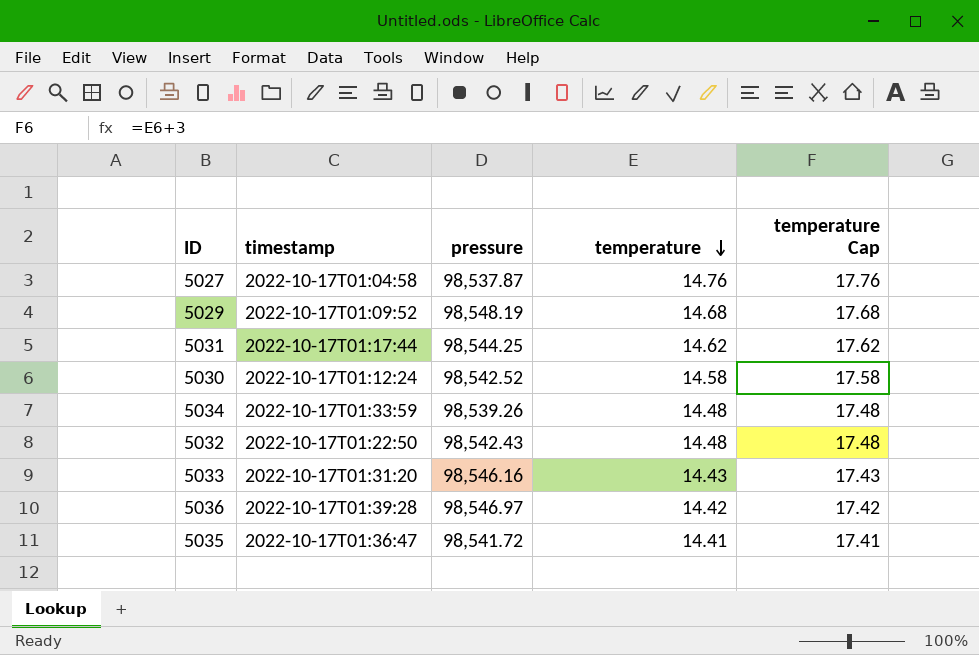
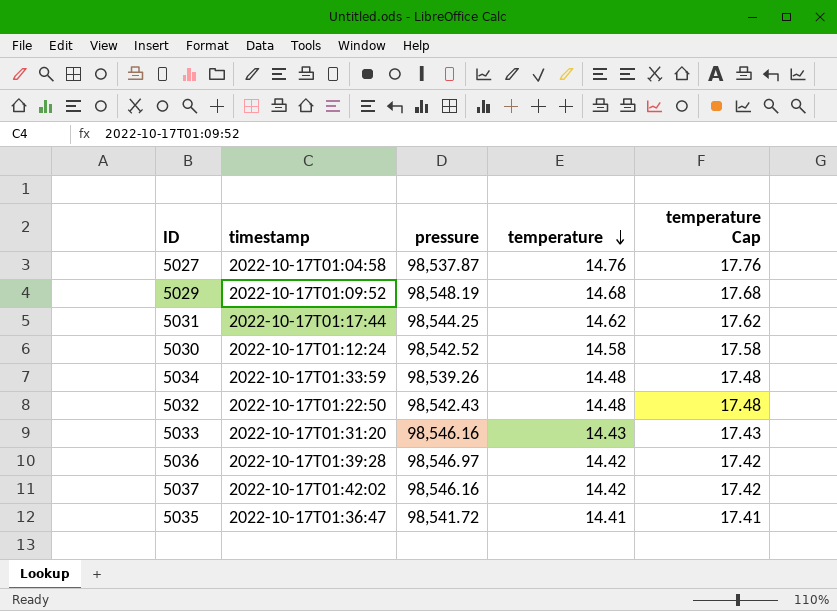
row 5037: none -> 2022-10-17T01:42:02 | 98,546.16 | 14.42 | 17.42

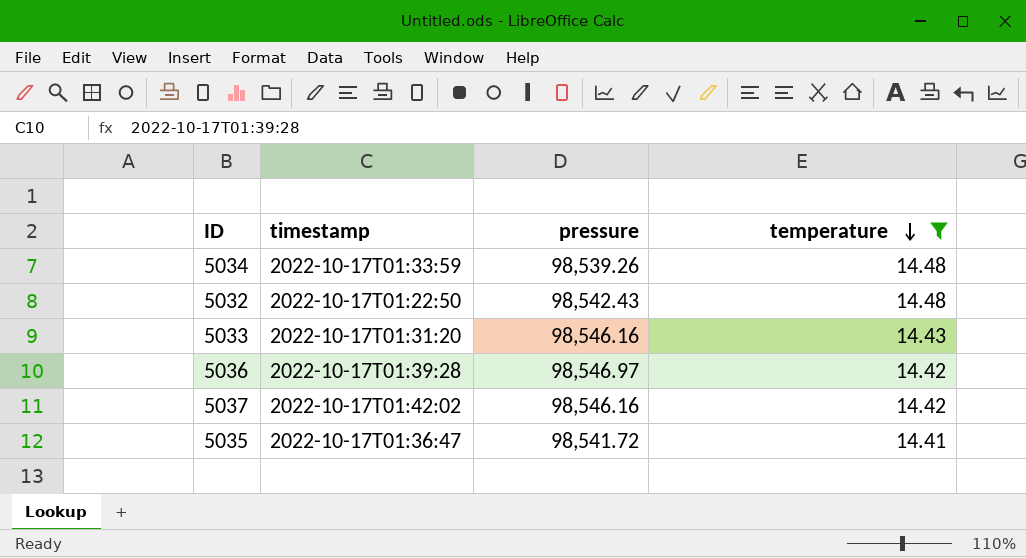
filter: none -> temperature <= 14.48
column temperature Cap | formula: [temperature] + 3 -> none

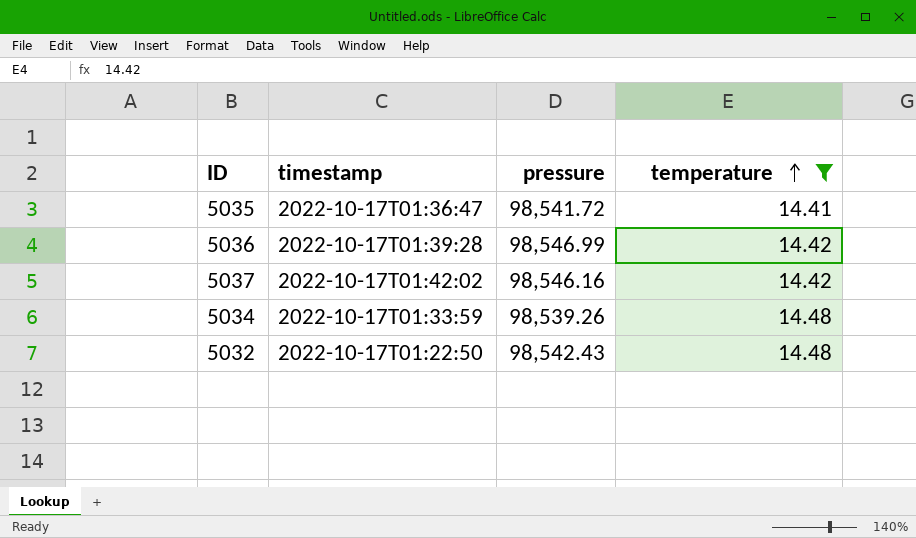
row order: temperature descending -> temperature ascending
row 5033: 2022-10-17T01:31:20 | 98,546.16 | 14.43 -> none
5036 | pressure: 98,546.97 -> 98,546.99

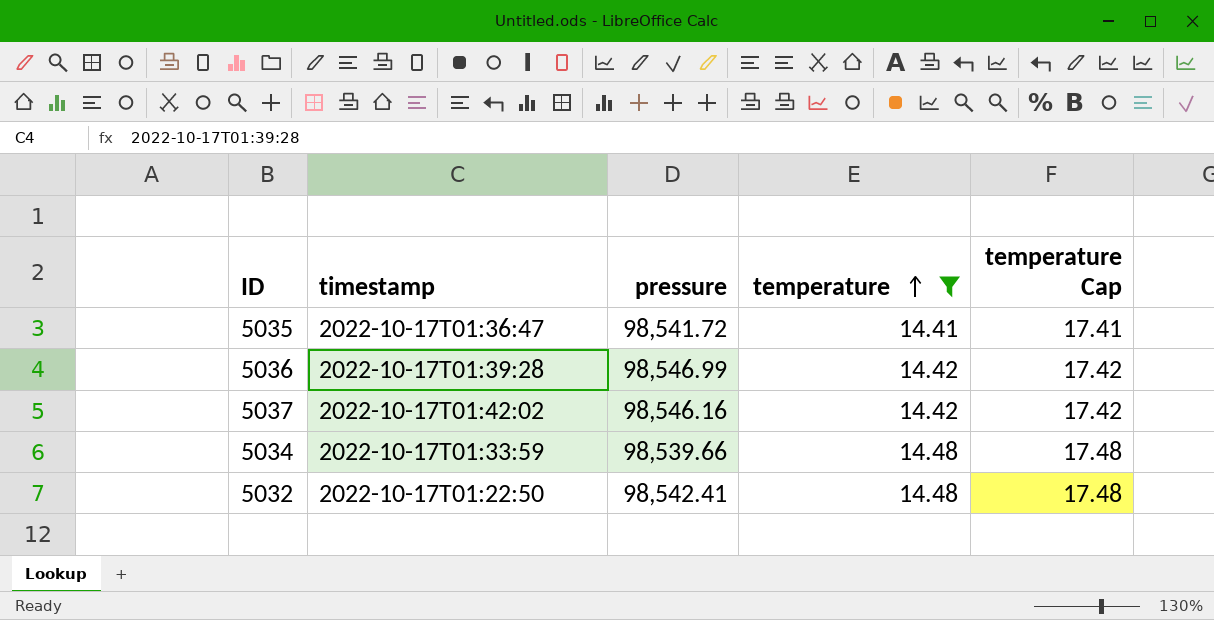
column temperature Cap | formula: none -> [temperature] + 3
5034 | pressure: 98,539.26 -> 98,539.66
5032 | pressure: 98,542.43 -> 98,542.41

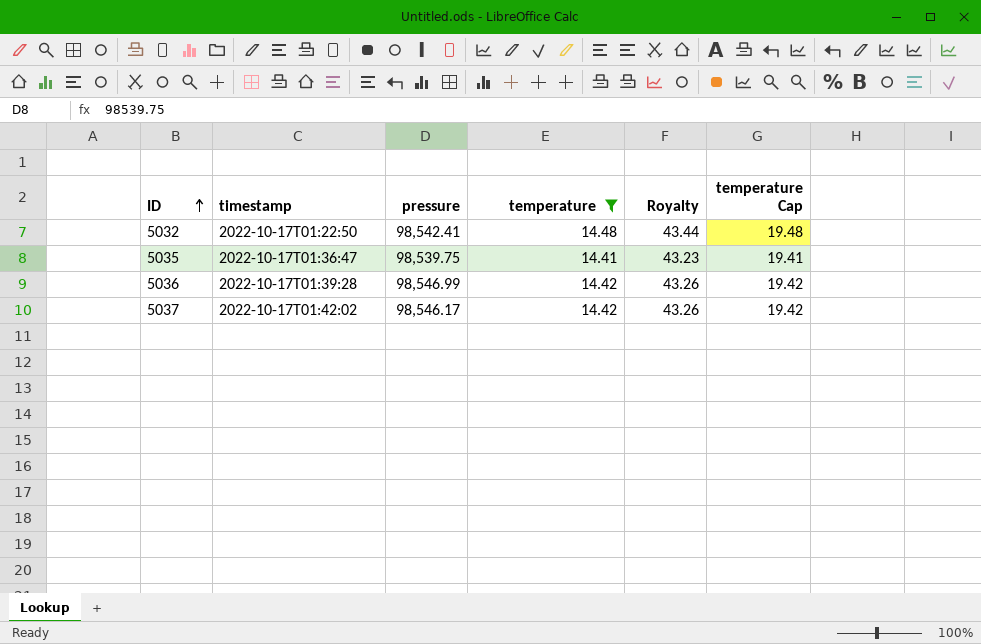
row order: temperature ascending -> ID ascending
column Royalty | formula: none -> [temperature] * 3
column temperature Cap | formula: [temperature] + 3 -> [temperature] + 5
row 5034: 2022-10-17T01:33:59 | 98,539.66 | 14.48 | 17.48 -> none
5035 | pressure: 98,541.72 -> 98,539.75
5037 | pressure: 98,546.16 -> 98,546.17

